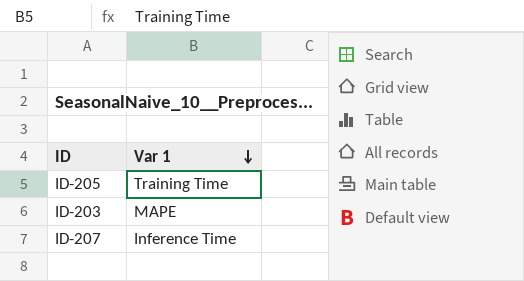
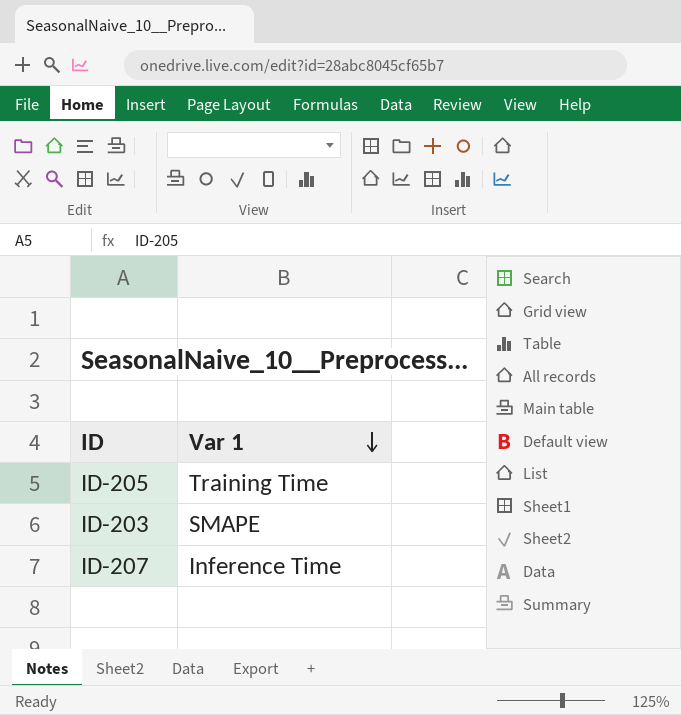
ID-203 | Var 1: MAPE -> SMAPE

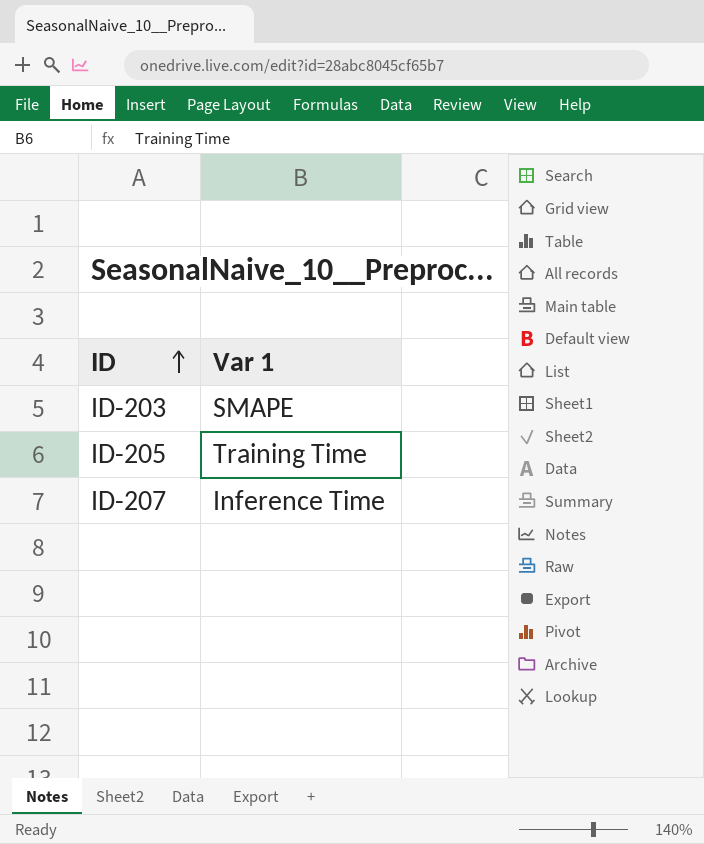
row order: Var 1 descending -> ID ascending

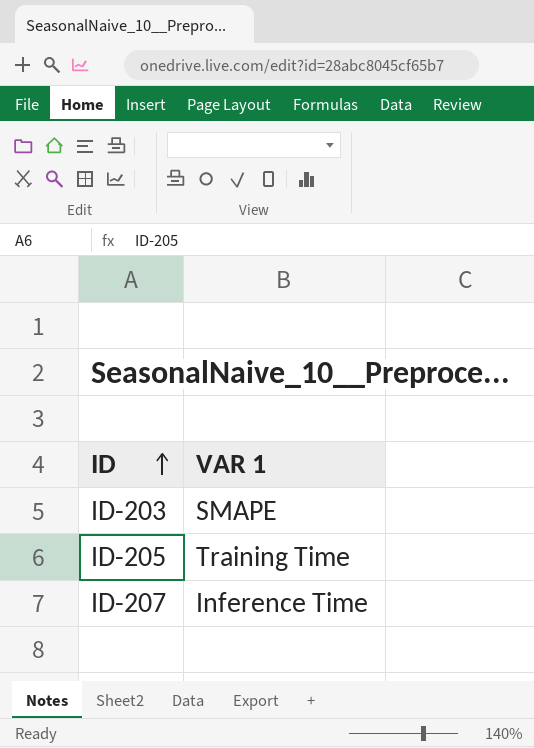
column name: Var 1 -> VAR 1

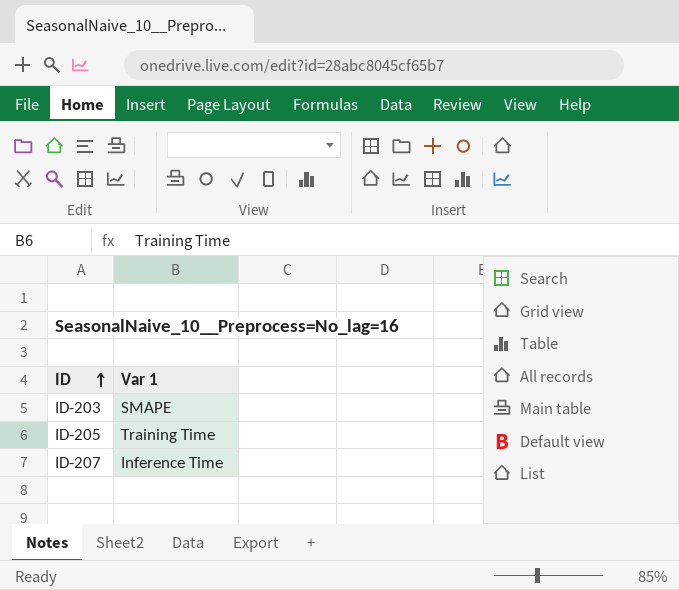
column name: VAR 1 -> Var 1

